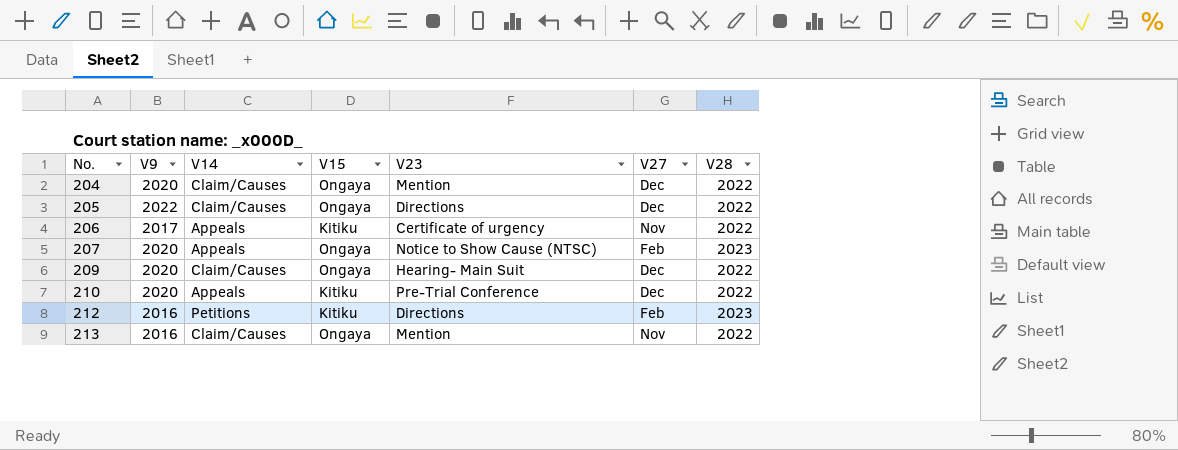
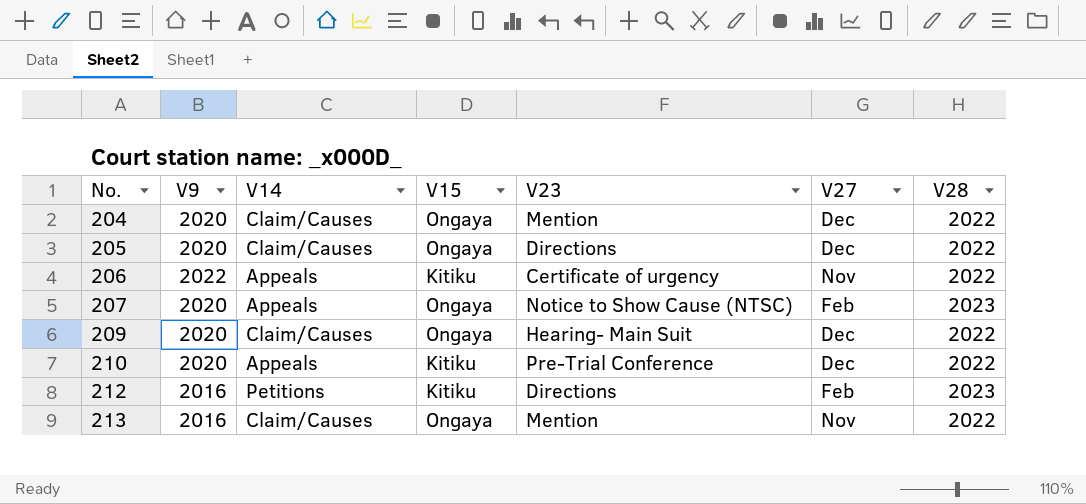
205 | V9: 2022 -> 2020
206 | V9: 2017 -> 2022

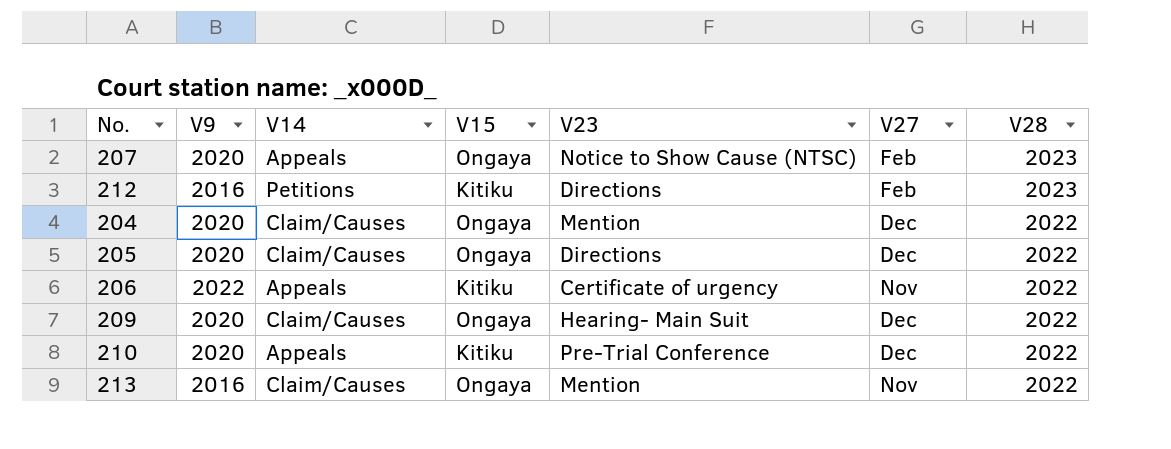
row order: No. ascending -> V28 descending

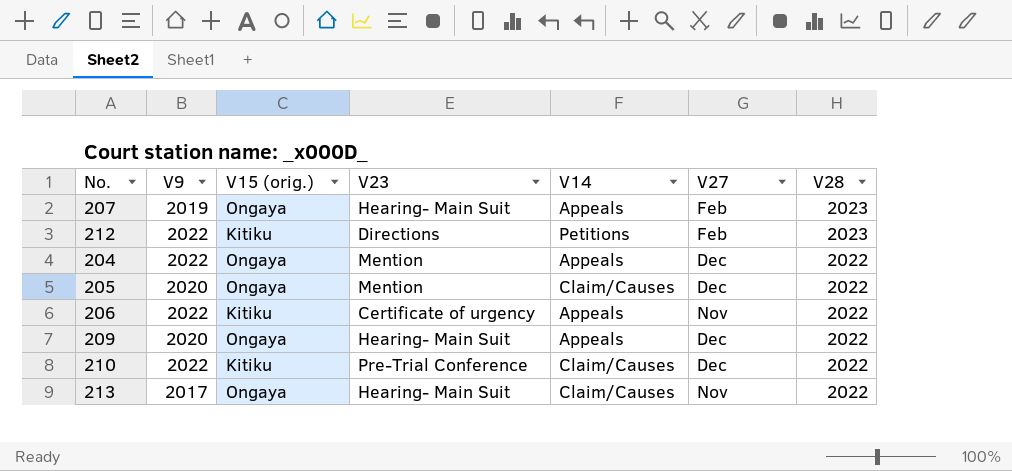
column name: V15 -> V15 (orig.)
column V14 | position: 3 -> 5
207 | V9: 2020 -> 2019
207 | V23: Notice to Show Cause (NTSC) -> Hearing- Main Suit
212 | V9: 2016 -> 2022
204 | V9: 2020 -> 2022
204 | V14: Claim/Causes -> Appeals
205 | V23: Directions -> Mention
209 | V14: Claim/Causes -> Appeals
210 | V9: 2020 -> 2022
210 | V14: Appeals -> Claim/Causes
213 | V9: 2016 -> 2017
213 | V23: Mention -> Hearing- Main Suit

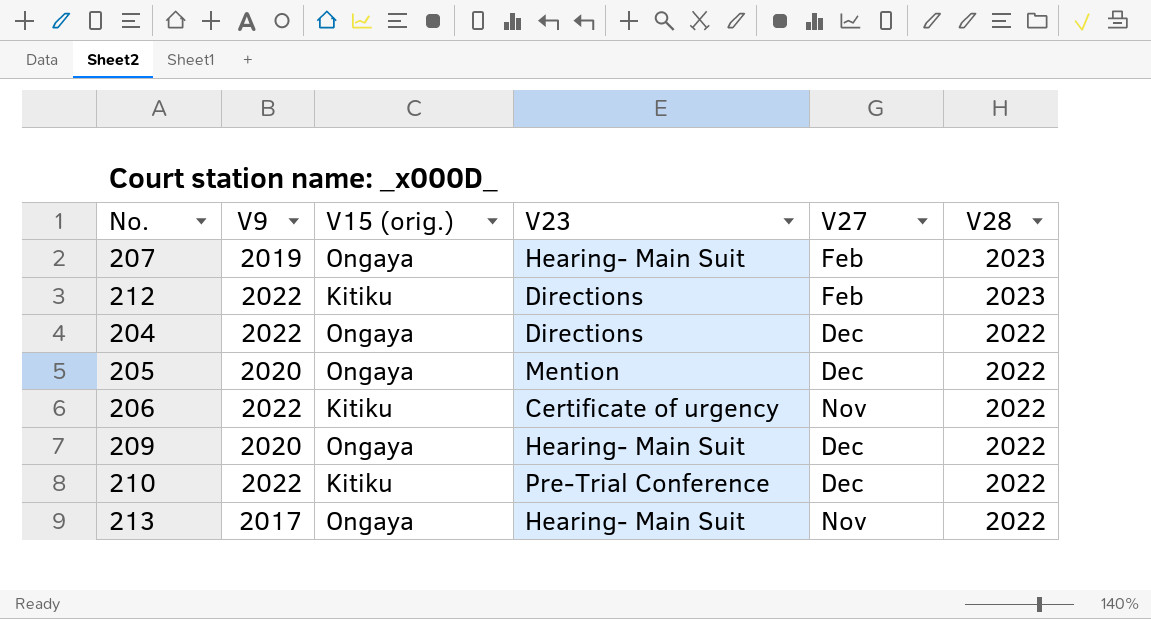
column V14 | position: 5 -> none
204 | V23: Mention -> Directions

